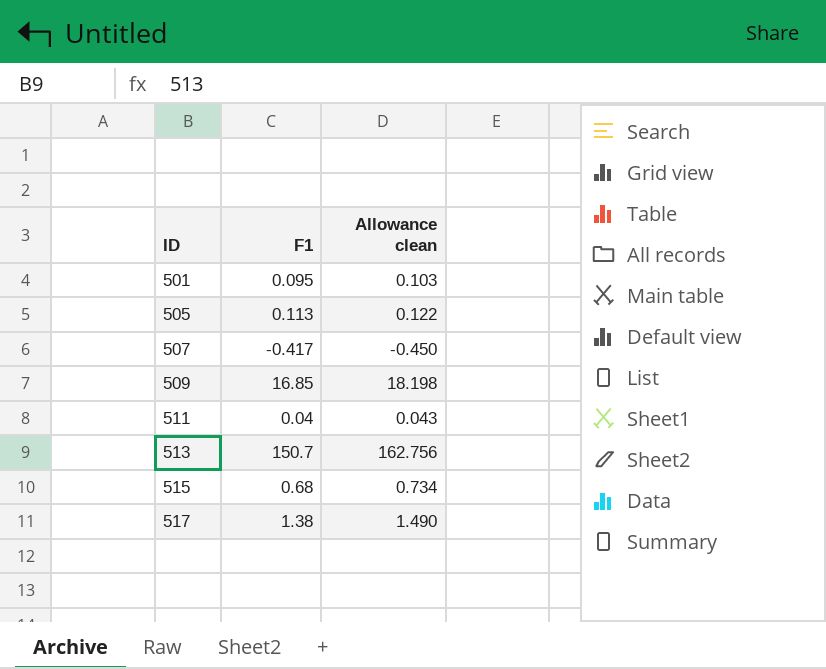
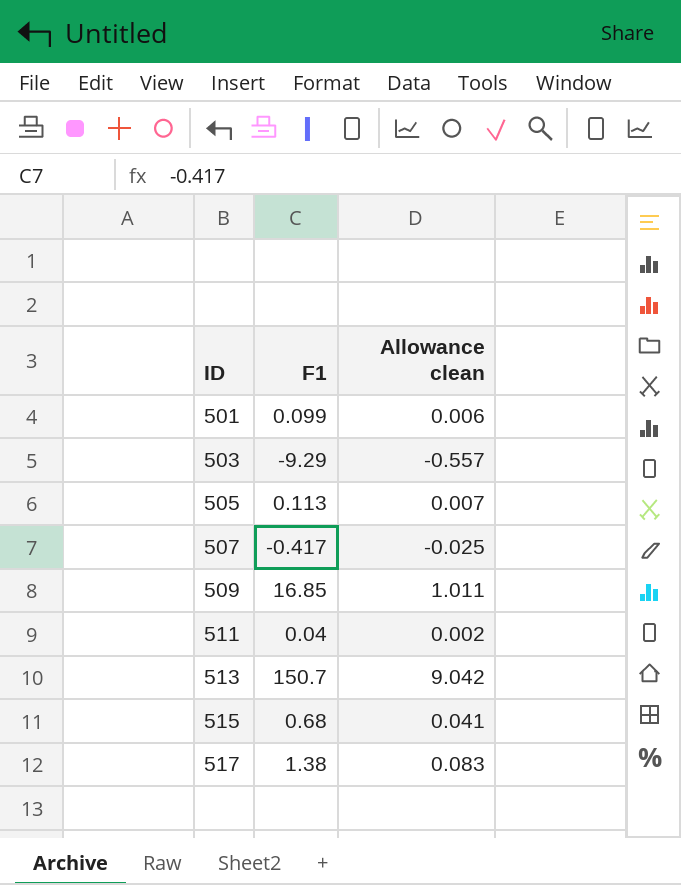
column Allowance clean | formula: [F1] * 1.08 -> [F1] * 0.06
501 | F1: 0.095 -> 0.099
row 503: none -> -9.29 | -0.557

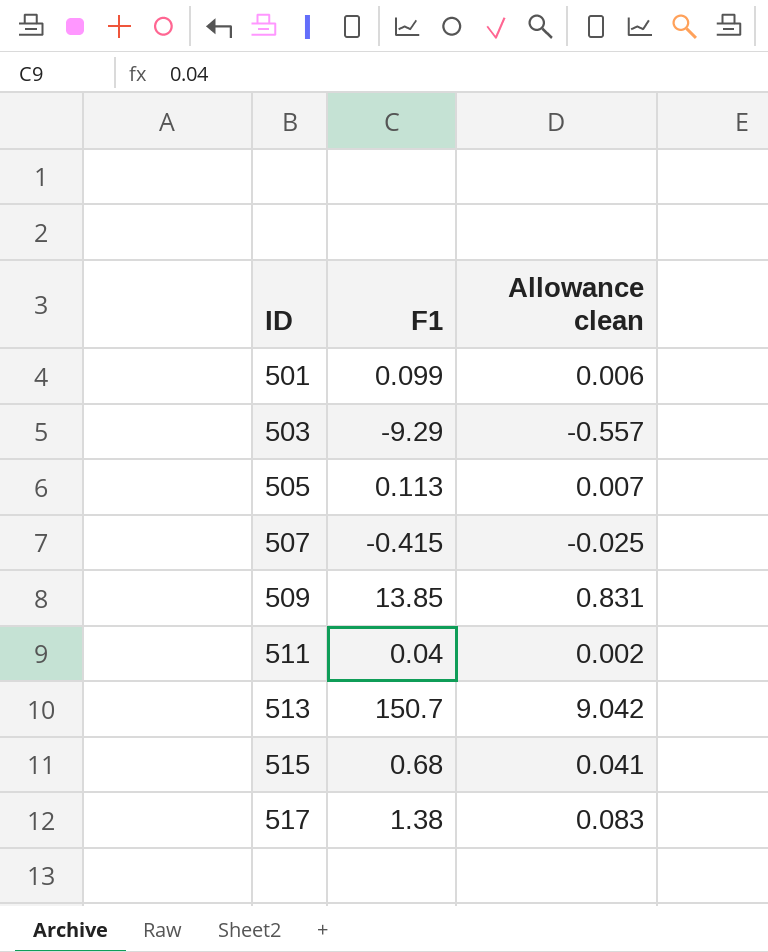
507 | F1: -0.417 -> -0.415
509 | F1: 16.85 -> 13.85
509 | Allowance clean: 1.011 -> 0.831

